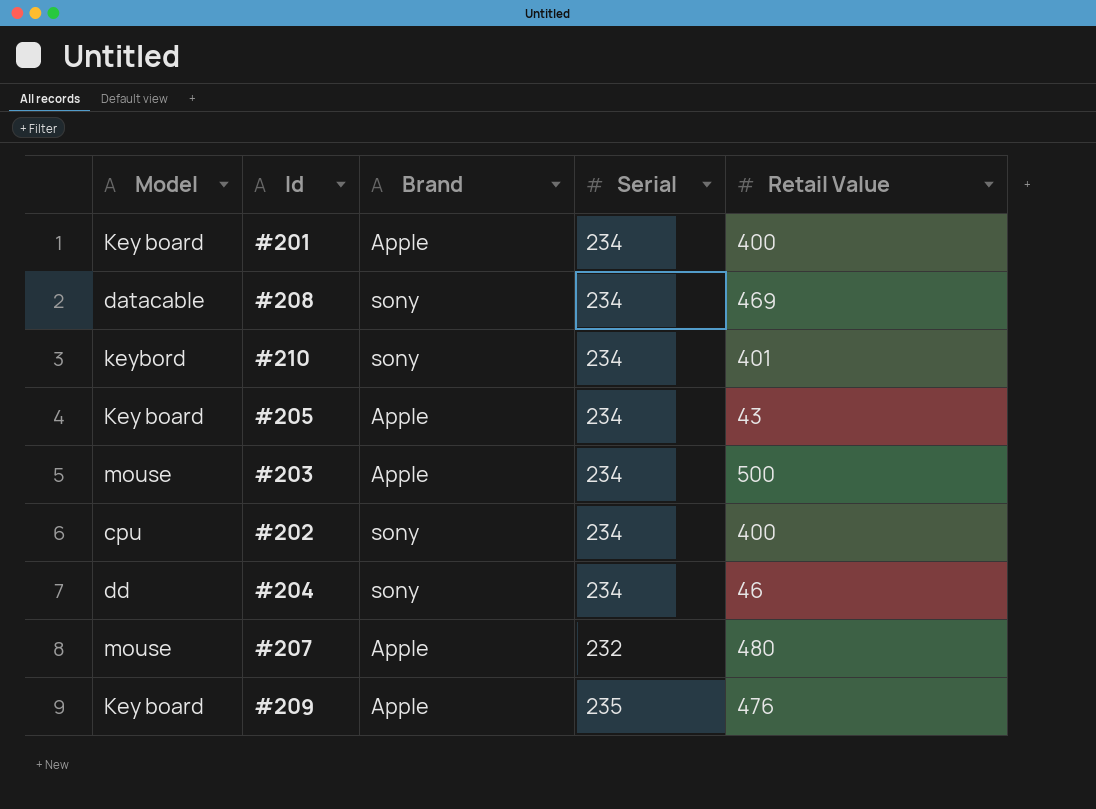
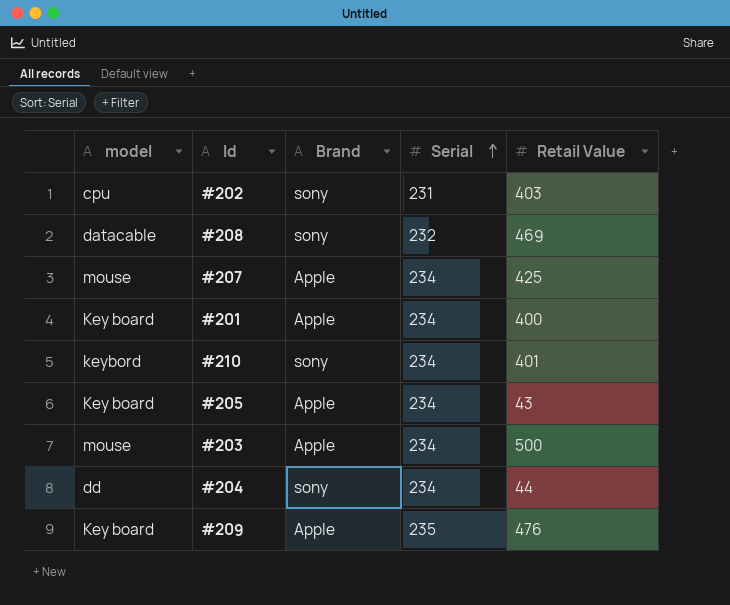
row order: none -> Serial ascending
column name: Model -> model
#202 | Serial: 234 -> 231
#202 | Retail Value: 400 -> 403
#208 | Serial: 234 -> 232
#207 | Serial: 232 -> 234
#207 | Retail Value: 480 -> 425
#204 | Retail Value: 46 -> 44

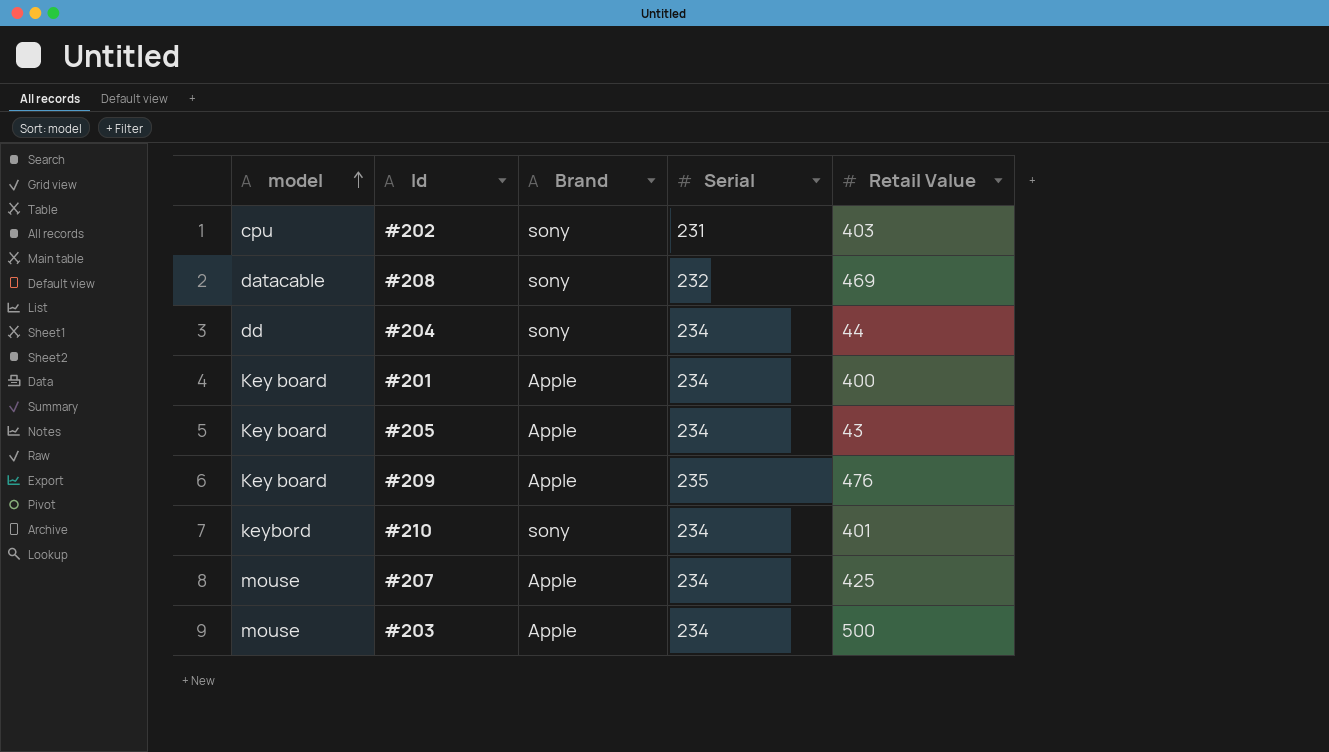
row order: Serial ascending -> model ascending

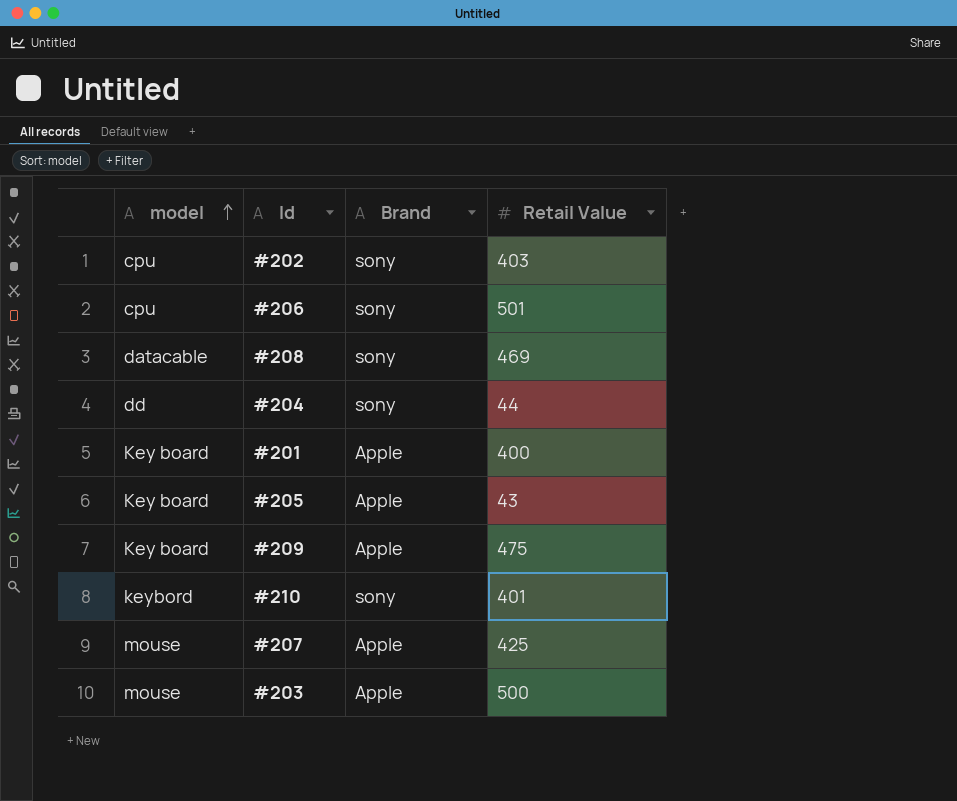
column Serial | position: 4 -> none
row #206: none -> cpu | sony | 501
#209 | Retail Value: 476 -> 475

